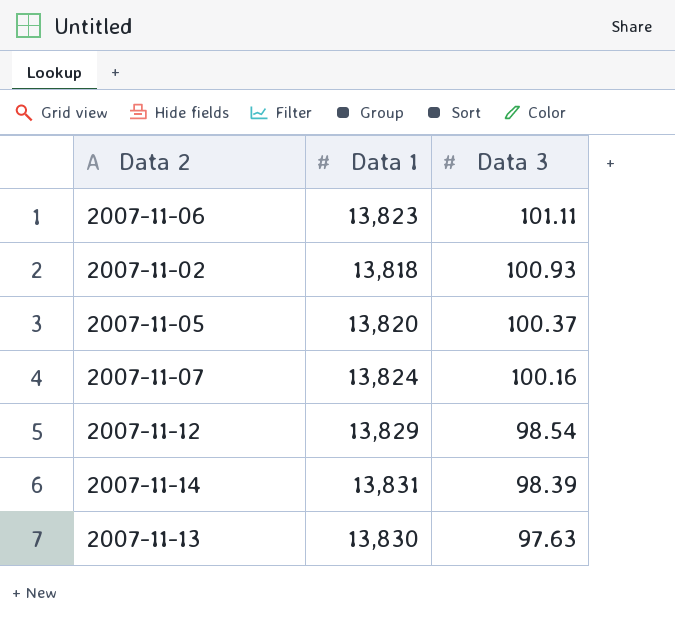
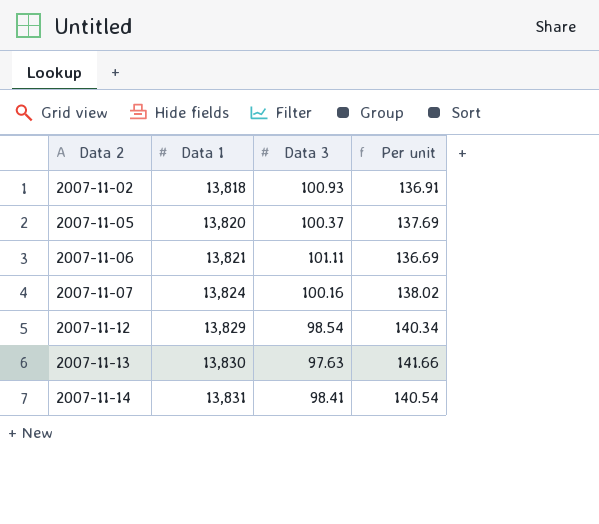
row order: Data 3 descending -> Data 2 ascending
column Per unit | formula: none -> [Data 1] / [Data 3]
2007-11-06 | Data 1: 13,823 -> 13,821
2007-11-14 | Data 3: 98.39 -> 98.41

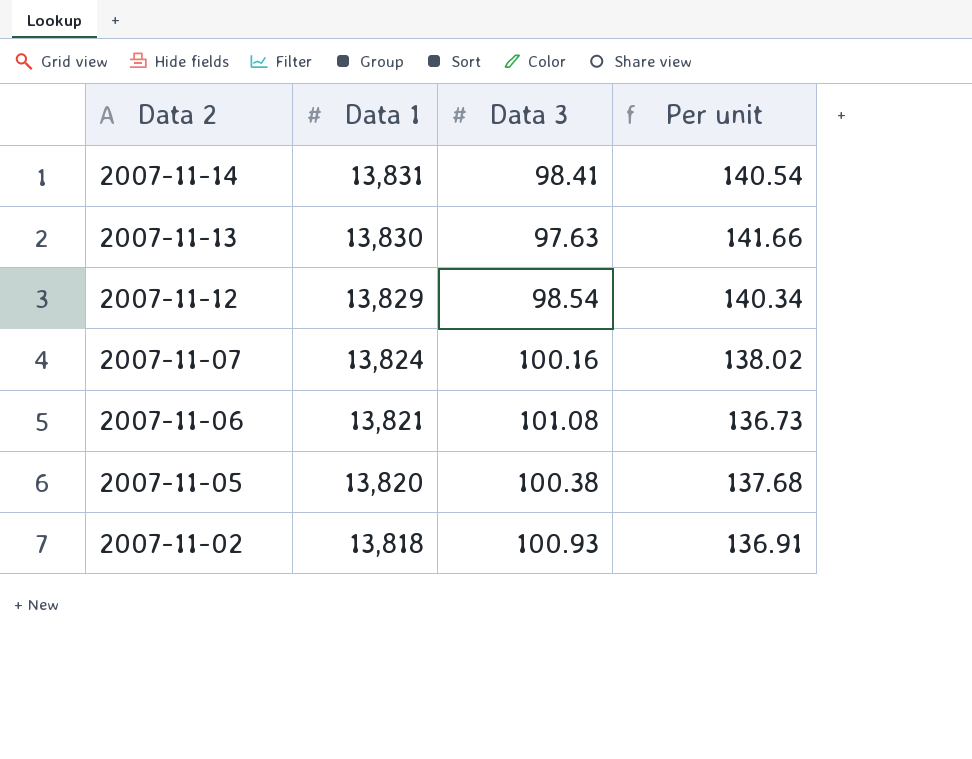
row order: Data 2 ascending -> Data 2 descending
2007-11-06 | Data 3: 101.11 -> 101.08
2007-11-06 | Per unit: 136.69 -> 136.73
2007-11-05 | Data 3: 100.37 -> 100.38
2007-11-05 | Per unit: 137.69 -> 137.68

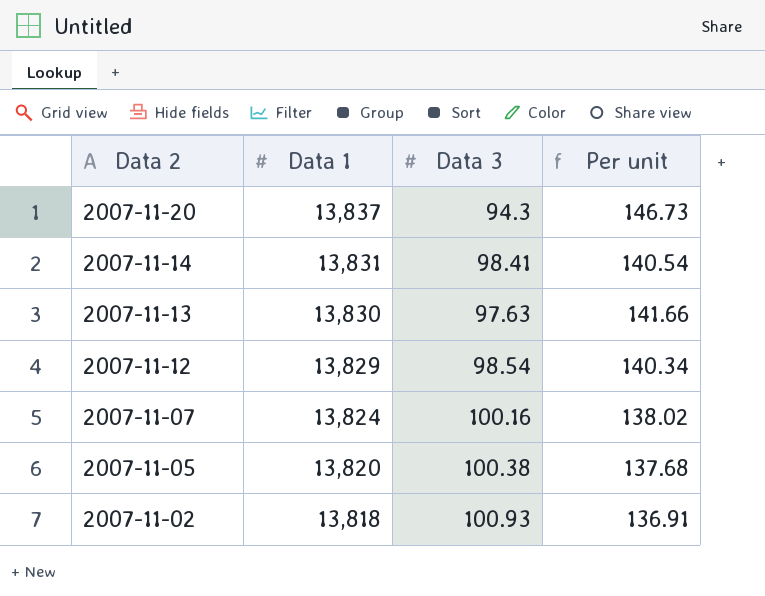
row 2007-11-06: 13,821 | 101.08 | 136.73 -> none
row 2007-11-20: none -> 13,837 | 94.3 | 146.73

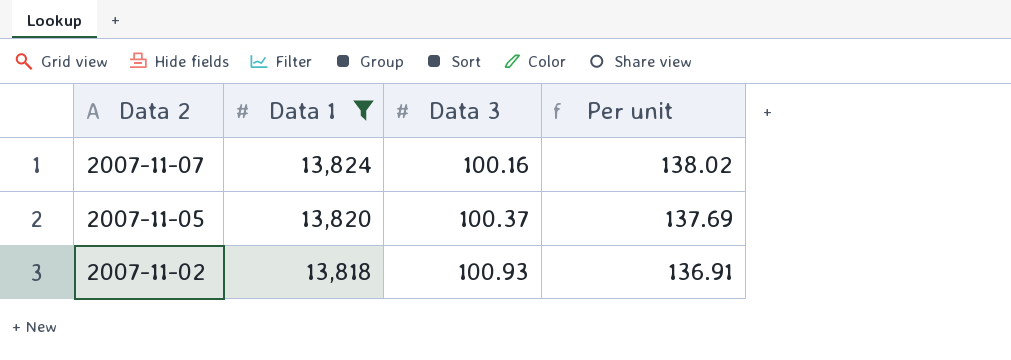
filter: none -> Data 1 <= 13,824
2007-11-05 | Data 3: 100.38 -> 100.37
2007-11-05 | Per unit: 137.68 -> 137.69

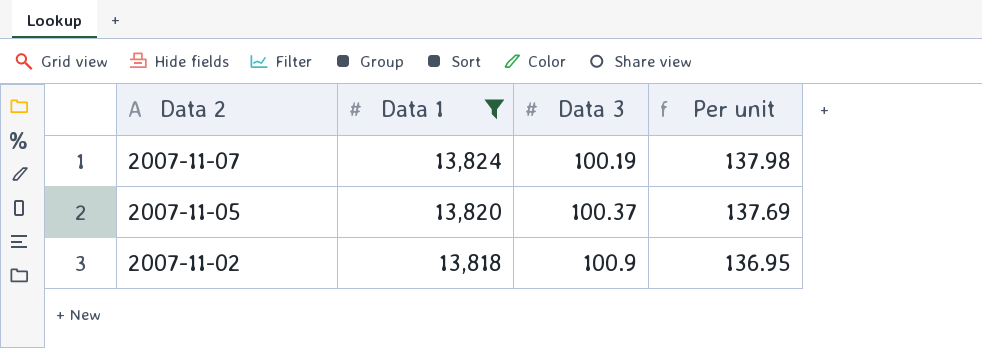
2007-11-07 | Data 3: 100.16 -> 100.19
2007-11-07 | Per unit: 138.02 -> 137.98
2007-11-02 | Data 3: 100.93 -> 100.9
2007-11-02 | Per unit: 136.91 -> 136.95

